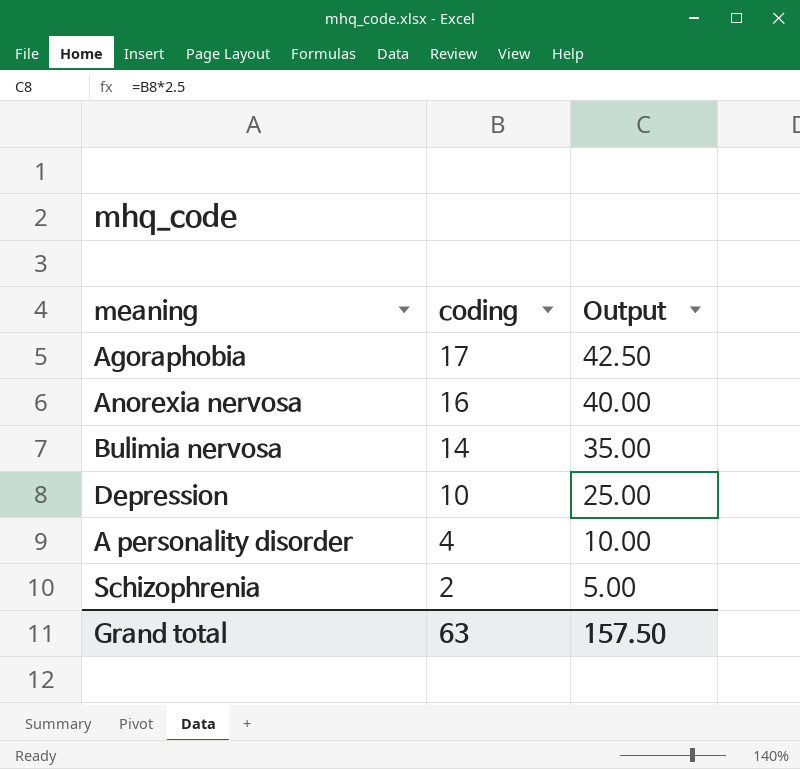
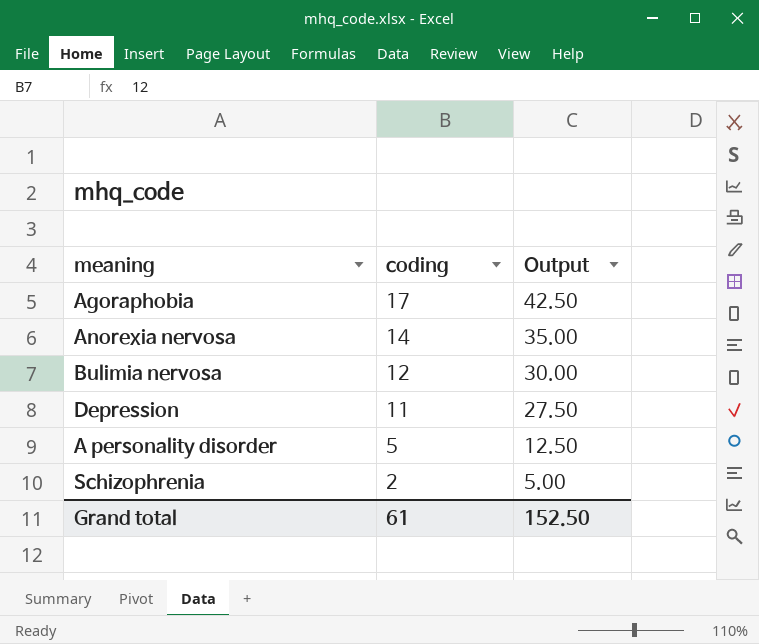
Anorexia nervosa | coding: 16 -> 14
Anorexia nervosa | Output: 40.00 -> 35.00
Bulimia nervosa | coding: 14 -> 12
Bulimia nervosa | Output: 35.00 -> 30.00
Depression | coding: 10 -> 11
Depression | Output: 25.00 -> 27.50
A personality disorder | coding: 4 -> 5
A personality disorder | Output: 10.00 -> 12.50
Grand total | coding: 63 -> 61
Grand total | Output: 157.50 -> 152.50

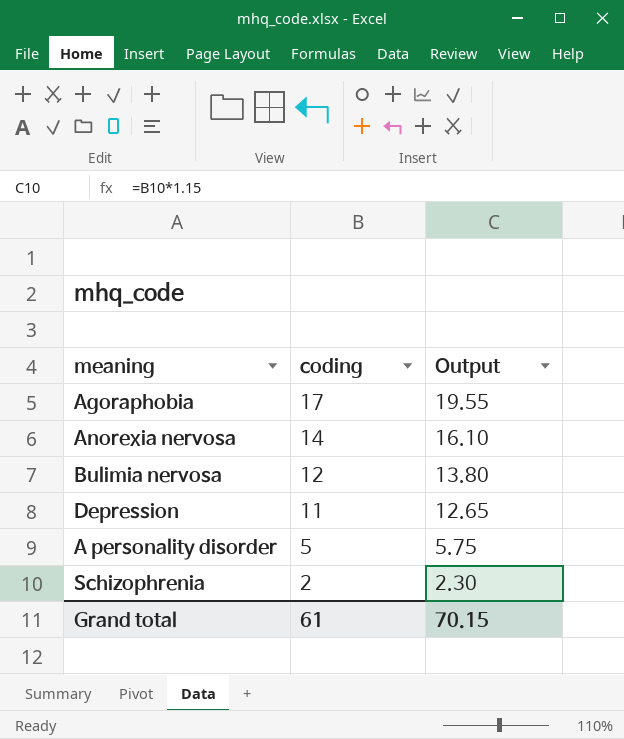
column Output | formula: [coding] * 2.5 -> [coding] * 1.15
Grand total | Output: 152.50 -> 70.15

